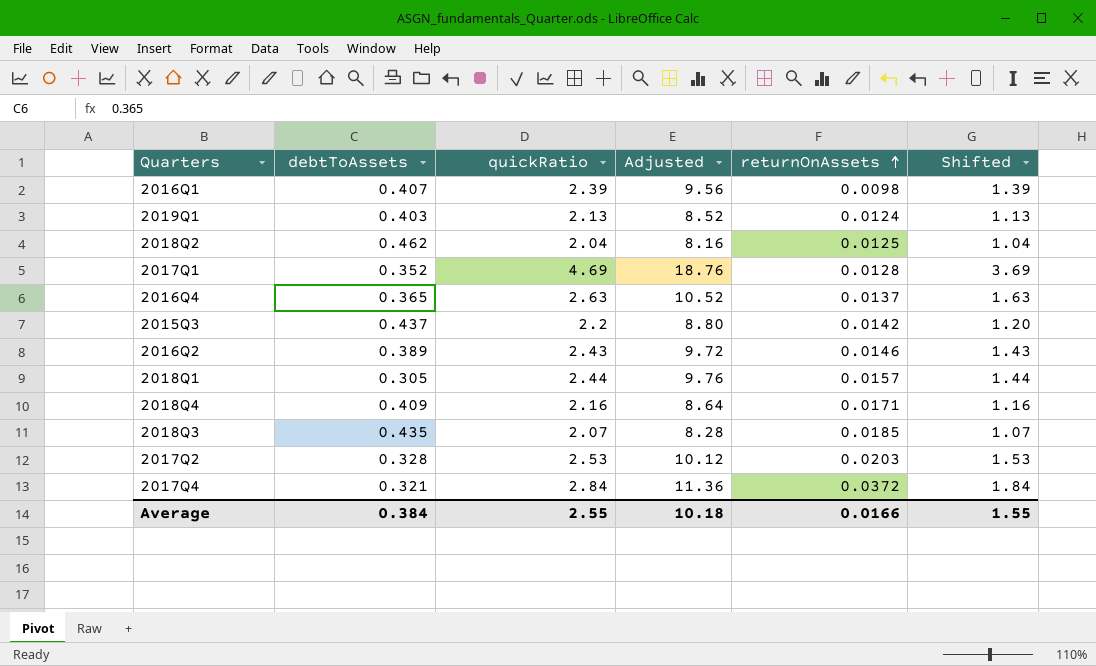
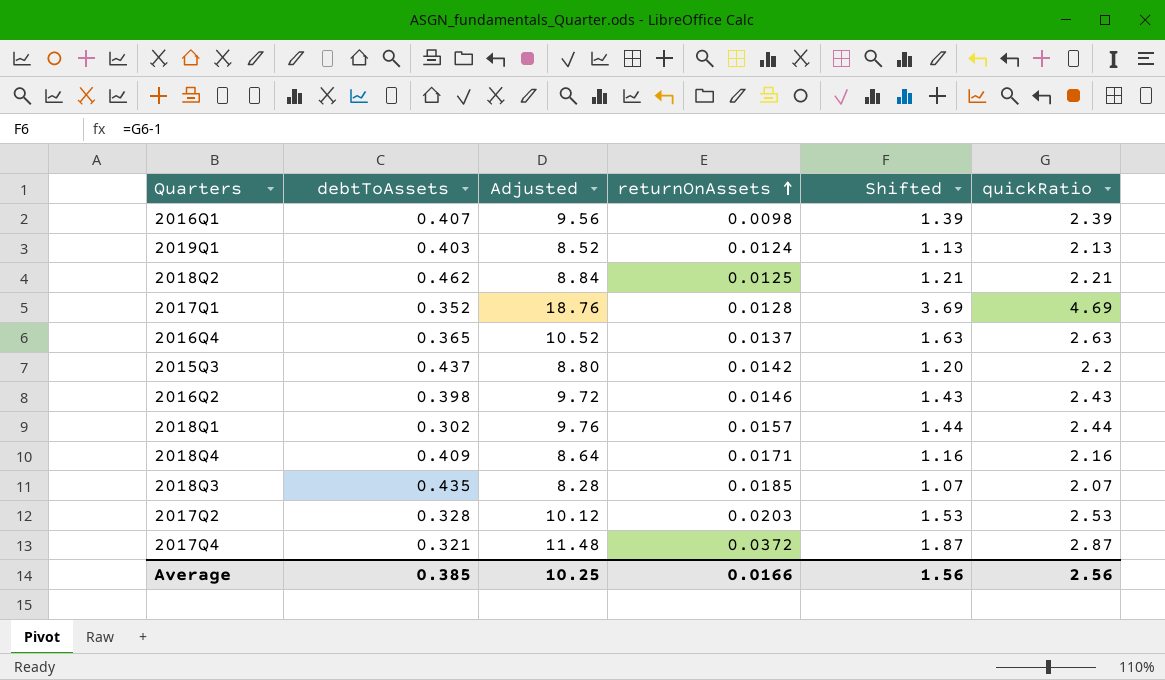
column quickRatio | position: 3 -> 6
2018Q2 | Adjusted: 8.16 -> 8.84
2018Q2 | Shifted: 1.04 -> 1.21
2018Q2 | quickRatio: 2.04 -> 2.21
2016Q2 | debtToAssets: 0.389 -> 0.398
2018Q1 | debtToAssets: 0.305 -> 0.302
2017Q4 | Adjusted: 11.36 -> 11.48
2017Q4 | Shifted: 1.84 -> 1.87
2017Q4 | quickRatio: 2.84 -> 2.87
Average | debtToAssets: 0.384 -> 0.385
Average | Adjusted: 10.18 -> 10.25
Average | Shifted: 1.55 -> 1.56
Average | quickRatio: 2.55 -> 2.56

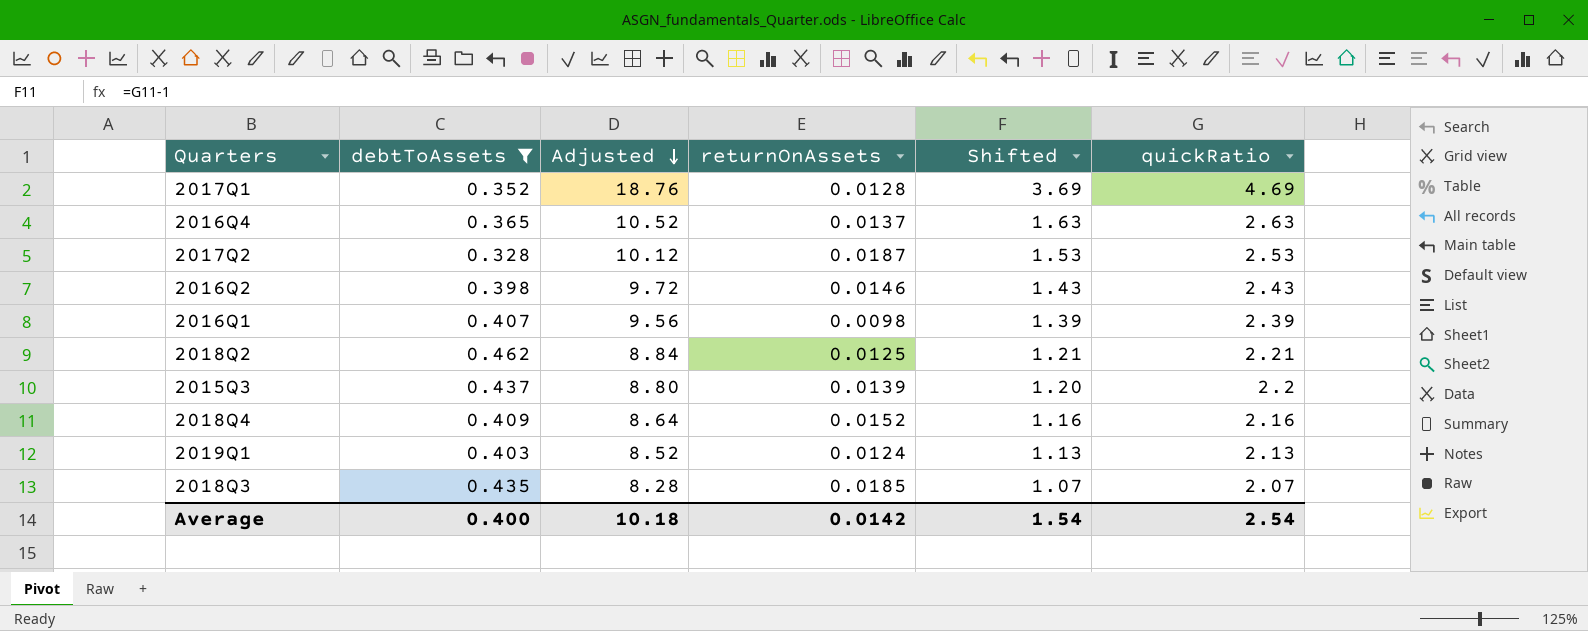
filter: none -> debtToAssets >= 0.328
row order: returnOnAssets ascending -> Adjusted descending
2017Q2 | returnOnAssets: 0.0203 -> 0.0187
2015Q3 | returnOnAssets: 0.0142 -> 0.0139
2018Q4 | returnOnAssets: 0.0171 -> 0.0152
Average | debtToAssets: 0.385 -> 0.400
Average | Adjusted: 10.25 -> 10.18
Average | returnOnAssets: 0.0166 -> 0.0142
Average | Shifted: 1.56 -> 1.54
Average | quickRatio: 2.56 -> 2.54

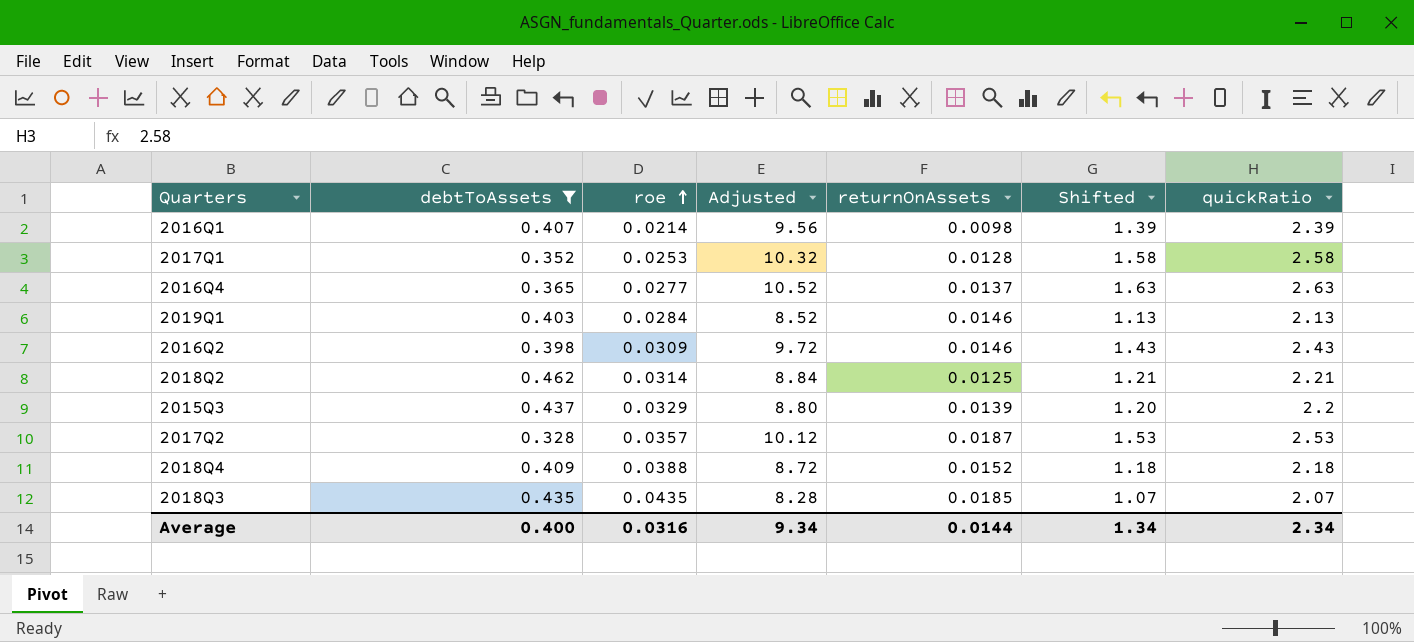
row order: Adjusted descending -> roe ascending
column roe | position: none -> 3
2017Q1 | Adjusted: 18.76 -> 10.32
2017Q1 | Shifted: 3.69 -> 1.58
2017Q1 | quickRatio: 4.69 -> 2.58
2019Q1 | returnOnAssets: 0.0124 -> 0.0146
2018Q4 | Adjusted: 8.64 -> 8.72
2018Q4 | Shifted: 1.16 -> 1.18
2018Q4 | quickRatio: 2.16 -> 2.18
Average | Adjusted: 10.18 -> 9.34
Average | returnOnAssets: 0.0142 -> 0.0144
Average | Shifted: 1.54 -> 1.34
Average | quickRatio: 2.54 -> 2.34

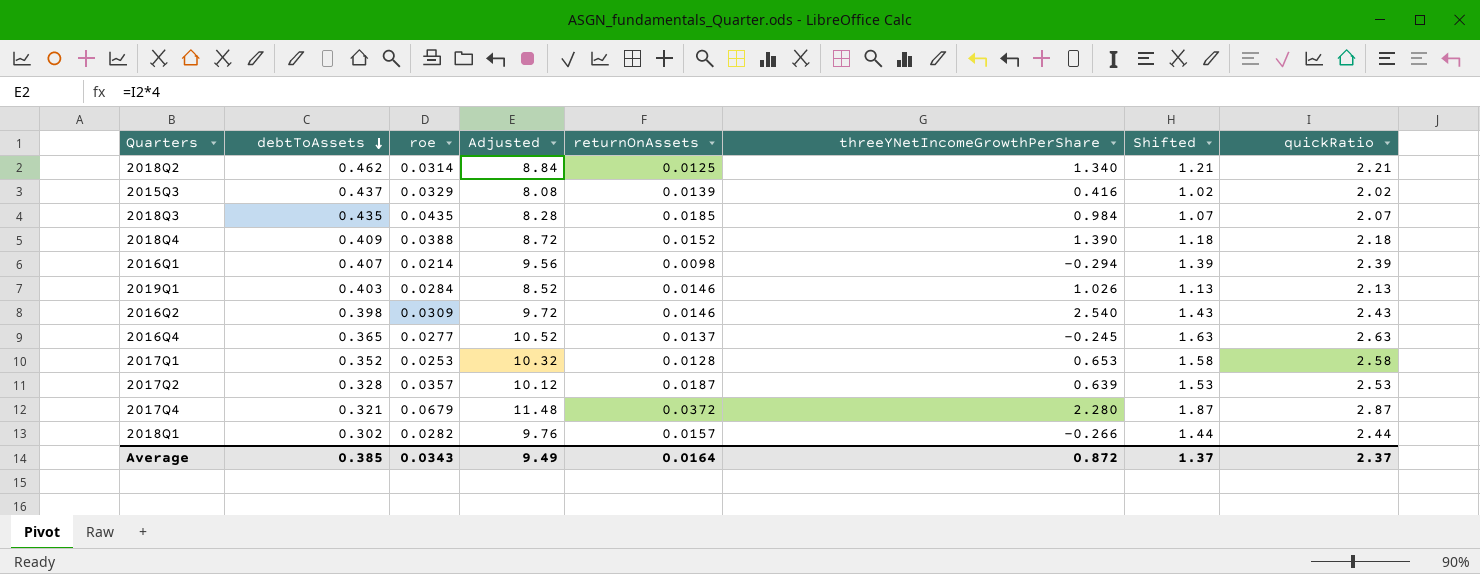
filter: debtToAssets >= 0.328 -> none
row order: roe ascending -> debtToAssets descending
column threeYNetIncomeGrowthPerShare | position: none -> 6
2015Q3 | Adjusted: 8.80 -> 8.08
2015Q3 | Shifted: 1.20 -> 1.02
2015Q3 | quickRatio: 2.2 -> 2.02
Average | debtToAssets: 0.400 -> 0.385
Average | roe: 0.0316 -> 0.0343
Average | Adjusted: 9.34 -> 9.49
Average | returnOnAssets: 0.0144 -> 0.0164
Average | Shifted: 1.34 -> 1.37
Average | quickRatio: 2.34 -> 2.37

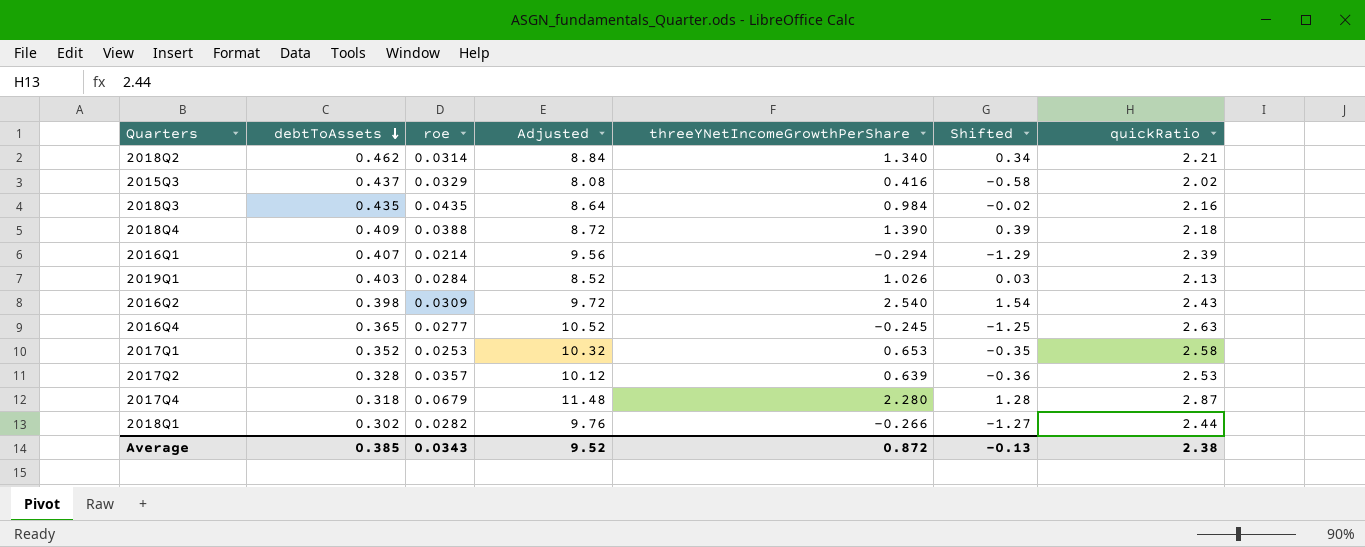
column returnOnAssets | position: 5 -> none
column Shifted | formula: [quickRatio] - 1 -> [threeYNetIncomeGrowthPerShare] - 1
2018Q3 | Adjusted: 8.28 -> 8.64
2018Q3 | quickRatio: 2.07 -> 2.16
2017Q4 | debtToAssets: 0.321 -> 0.318
Average | Adjusted: 9.49 -> 9.52
Average | Shifted: 1.37 -> -0.13
Average | quickRatio: 2.37 -> 2.38

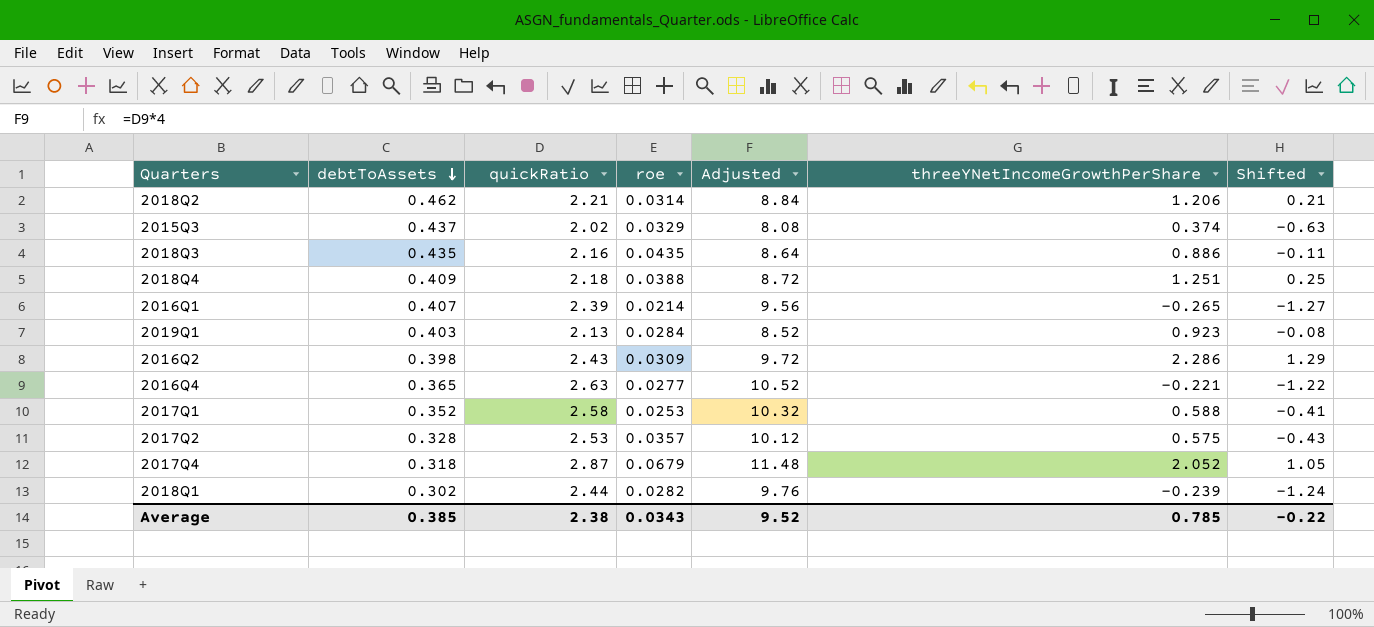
column quickRatio | position: 7 -> 3
2018Q2 | threeYNetIncomeGrowthPerShare: 1.340 -> 1.206
2018Q2 | Shifted: 0.34 -> 0.21
2015Q3 | threeYNetIncomeGrowthPerShare: 0.416 -> 0.374
2015Q3 | Shifted: -0.58 -> -0.63
2018Q3 | threeYNetIncomeGrowthPerShare: 0.984 -> 0.886
2018Q3 | Shifted: -0.02 -> -0.11
2018Q4 | threeYNetIncomeGrowthPerShare: 1.390 -> 1.251
2018Q4 | Shifted: 0.39 -> 0.25
2016Q1 | threeYNetIncomeGrowthPerShare: -0.294 -> -0.265
2016Q1 | Shifted: -1.29 -> -1.27
2019Q1 | threeYNetIncomeGrowthPerShare: 1.026 -> 0.923
2019Q1 | Shifted: 0.03 -> -0.08
2016Q2 | threeYNetIncomeGrowthPerShare: 2.540 -> 2.286
2016Q2 | Shifted: 1.54 -> 1.29
2016Q4 | threeYNetIncomeGrowthPerShare: -0.245 -> -0.221
2016Q4 | Shifted: -1.25 -> -1.22
2017Q1 | threeYNetIncomeGrowthPerShare: 0.653 -> 0.588
2017Q1 | Shifted: -0.35 -> -0.41
2017Q2 | threeYNetIncomeGrowthPerShare: 0.639 -> 0.575
2017Q2 | Shifted: -0.36 -> -0.43
2017Q4 | threeYNetIncomeGrowthPerShare: 2.280 -> 2.052
2017Q4 | Shifted: 1.28 -> 1.05
2018Q1 | threeYNetIncomeGrowthPerShare: -0.266 -> -0.239
2018Q1 | Shifted: -1.27 -> -1.24
Average | threeYNetIncomeGrowthPerShare: 0.872 -> 0.785
Average | Shifted: -0.13 -> -0.22

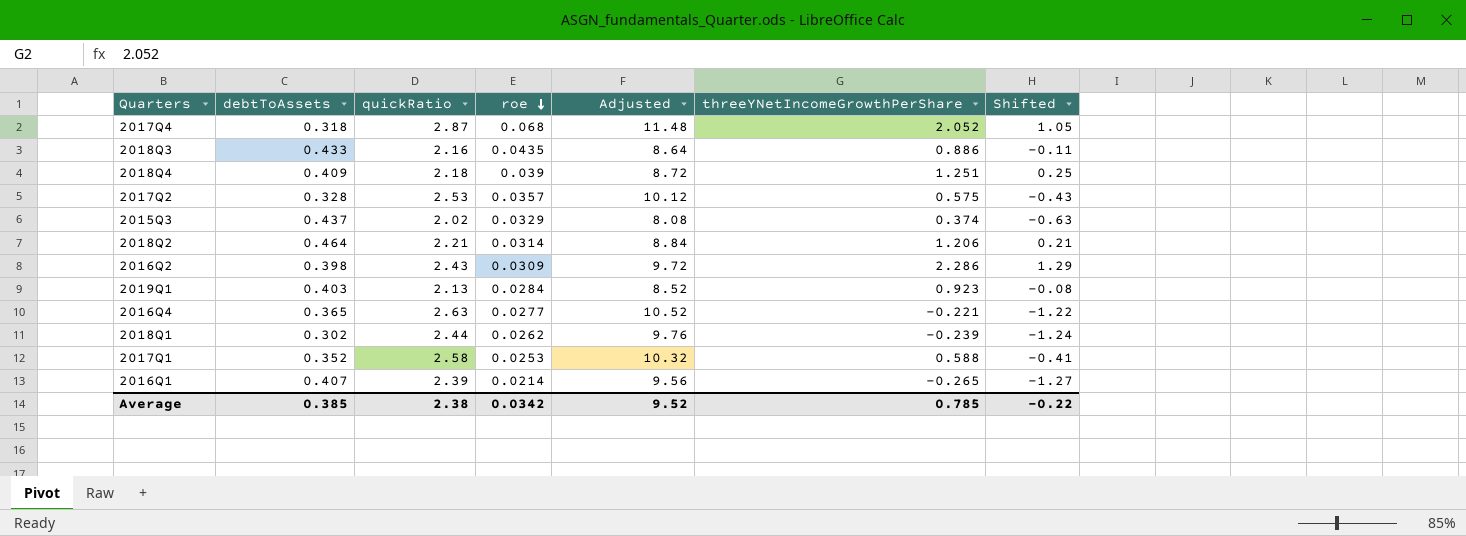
row order: debtToAssets descending -> roe descending
2017Q4 | roe: 0.0679 -> 0.068
2018Q3 | debtToAssets: 0.435 -> 0.433
2018Q4 | roe: 0.0388 -> 0.039
2018Q2 | debtToAssets: 0.462 -> 0.464
2018Q1 | roe: 0.0282 -> 0.0262
Average | roe: 0.0343 -> 0.0342

